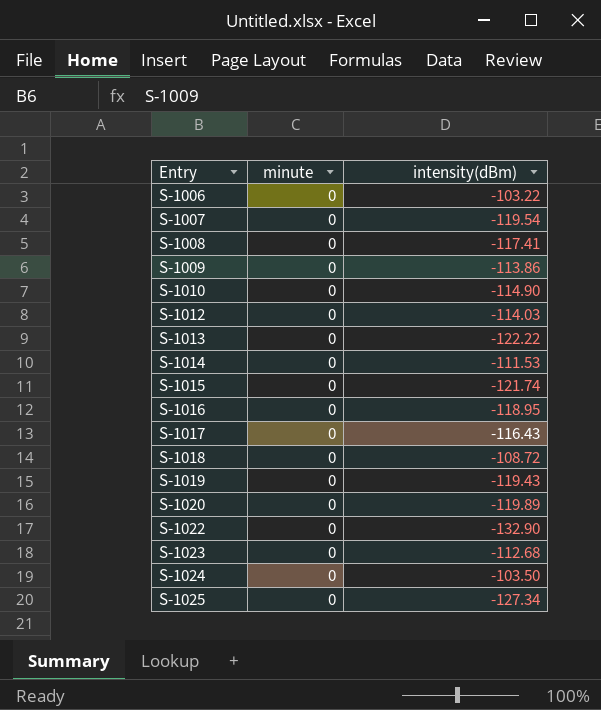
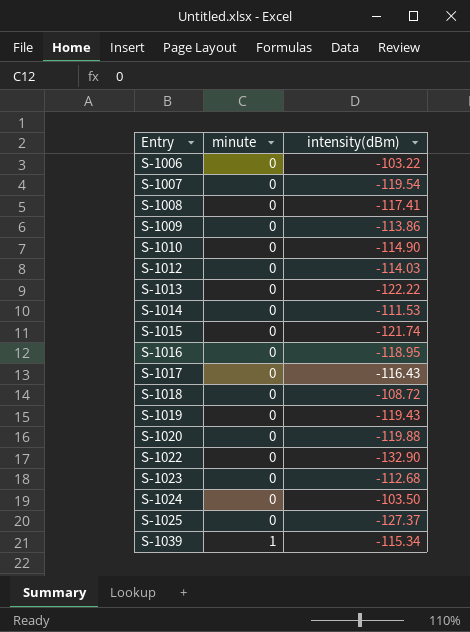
S-1020 | intensity(dBm): -119.89 -> -119.88
S-1025 | intensity(dBm): -127.34 -> -127.37
row S-1039: none -> 1 | -115.34

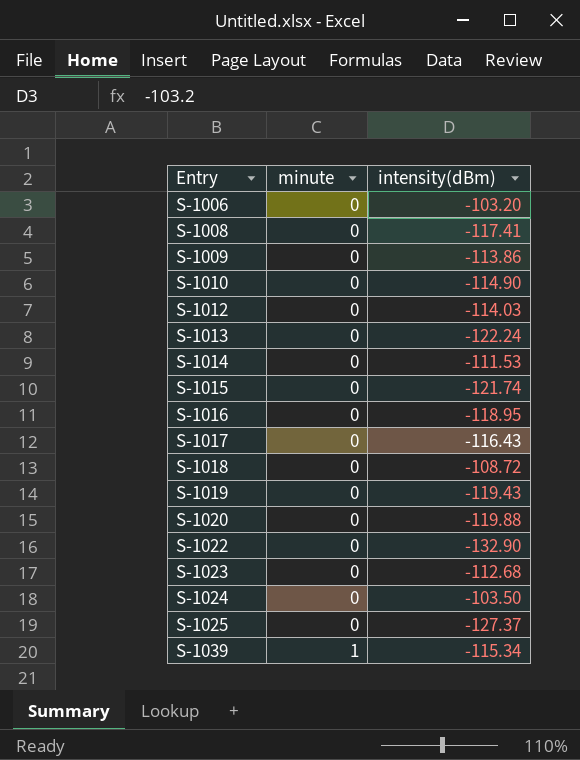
row S-1007: 0 | -119.54 -> none
S-1006 | intensity(dBm): -103.22 -> -103.20
S-1013 | intensity(dBm): -122.22 -> -122.24

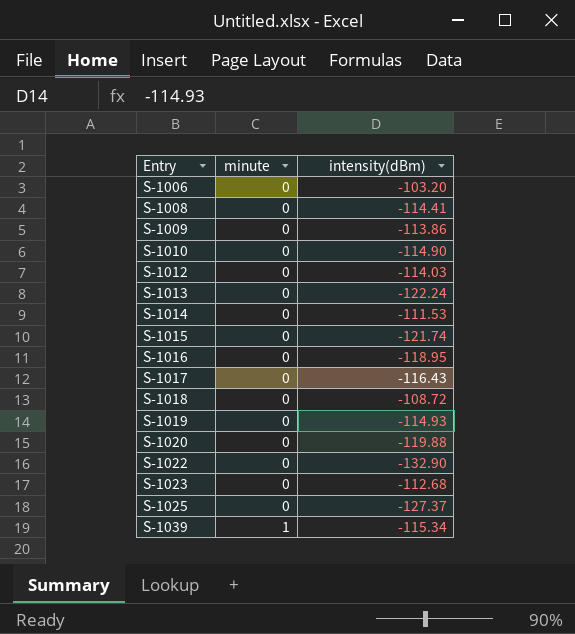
row S-1024: 0 | -103.50 -> none
S-1008 | intensity(dBm): -117.41 -> -114.41
S-1019 | intensity(dBm): -119.43 -> -114.93

